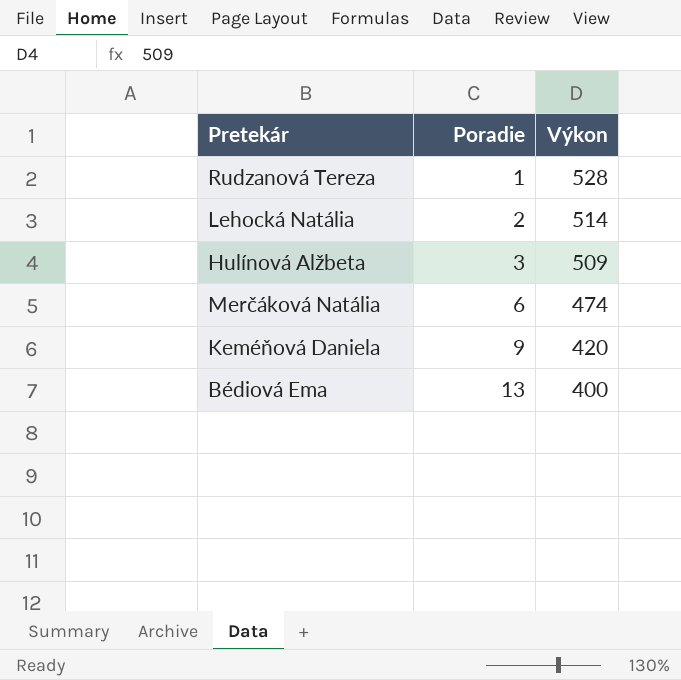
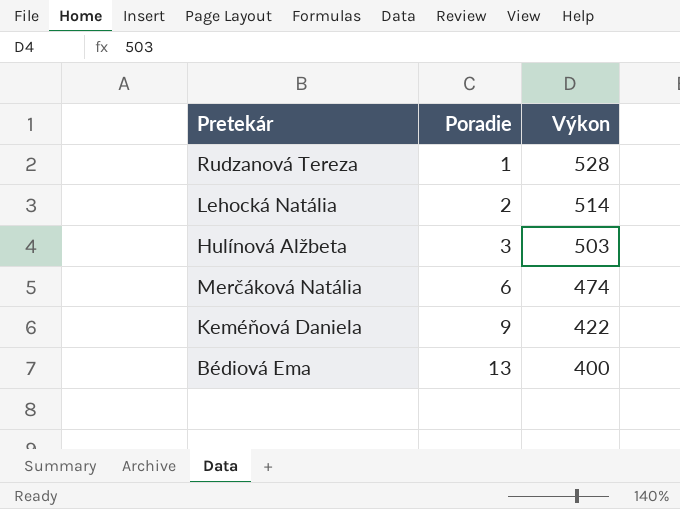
Hulínová Alžbeta | Výkon: 509 -> 503
Keméňová Daniela | Výkon: 420 -> 422

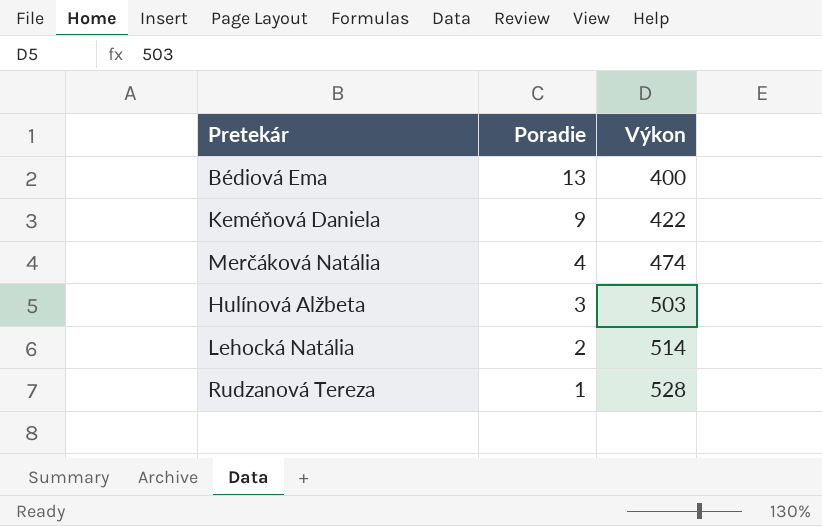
row order: Poradie ascending -> Poradie descending
Merčáková Natália | Poradie: 6 -> 4

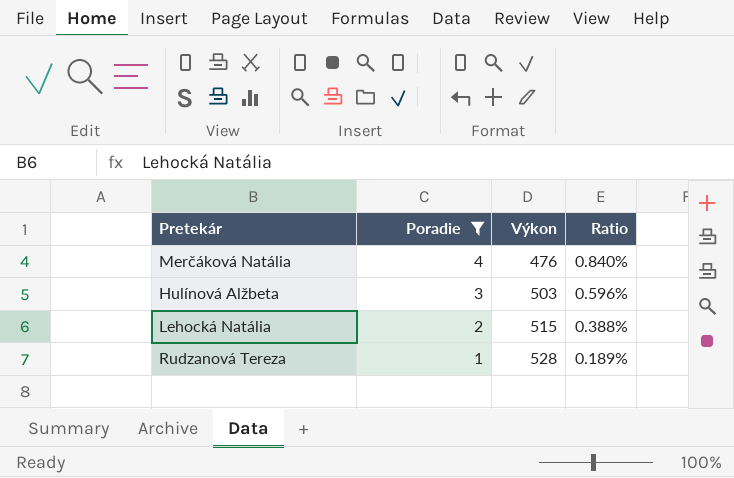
filter: none -> Poradie <= 4
column Ratio | formula: none -> [Poradie] / [Výkon]
Merčáková Natália | Výkon: 474 -> 476
Lehocká Natália | Výkon: 514 -> 515

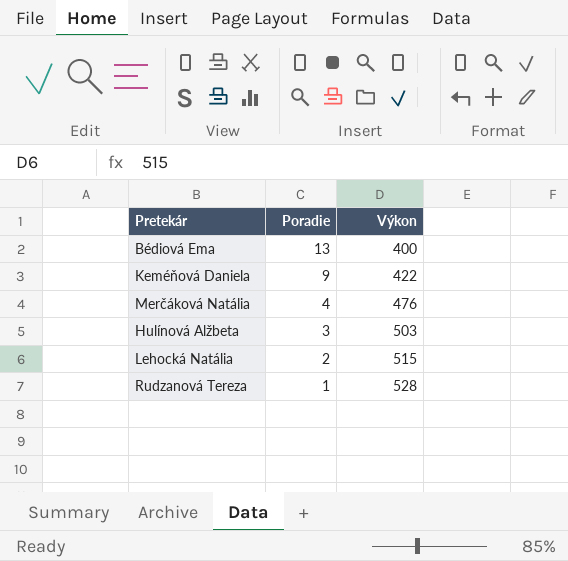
filter: Poradie <= 4 -> none
column Ratio | formula: [Poradie] / [Výkon] -> none

